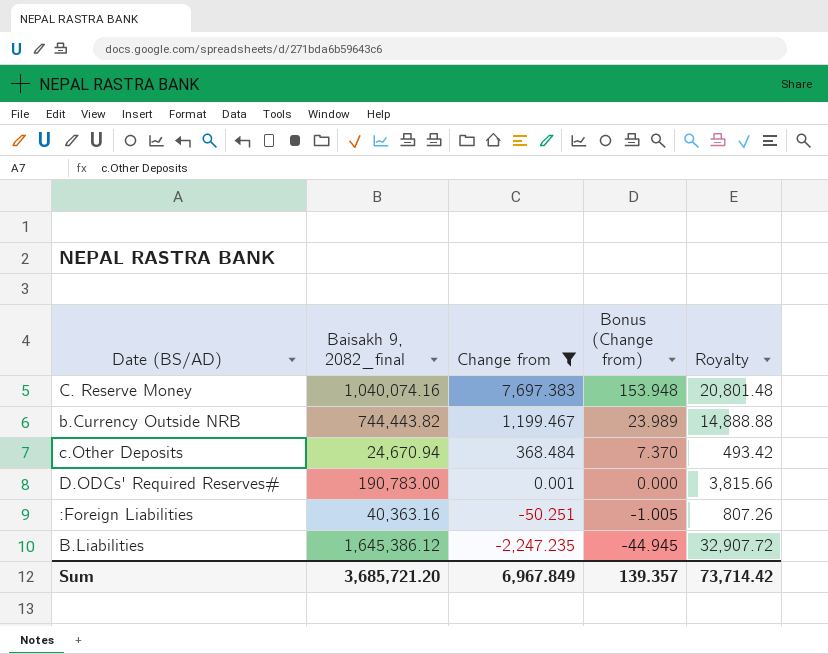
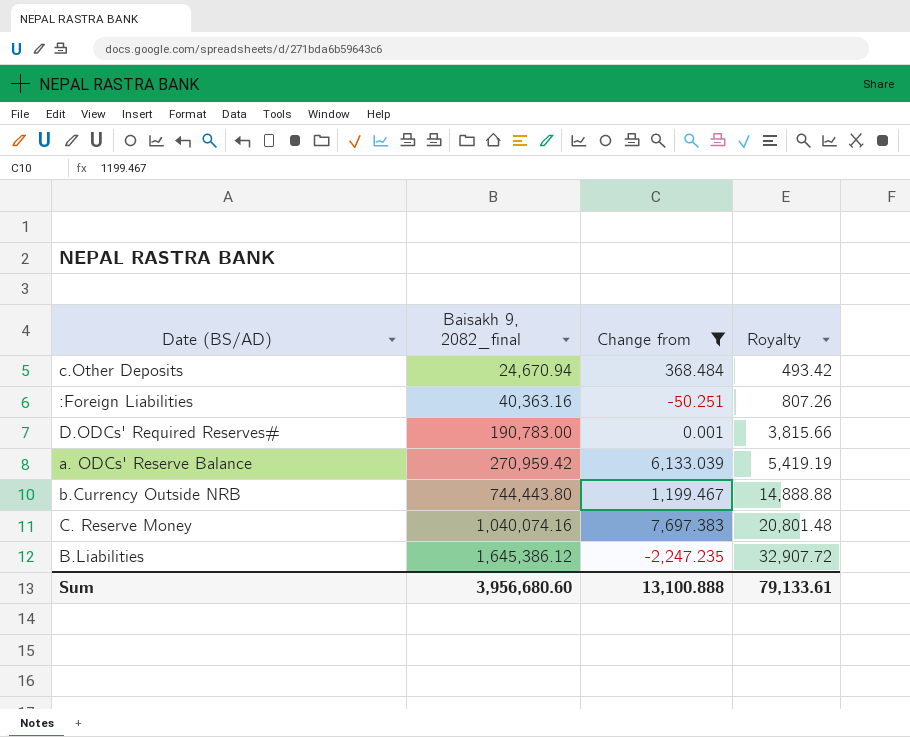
row order: Change from descending -> Baisakh 9, 2082_final ascending
column Bonus (Change from) | formula: [Change from] * 0.02 -> none
row a. ODCs' Reserve Balance: none -> 270,959.42 | 6,133.039 | 5,419.19
b.Currency Outside NRB | Baisakh 9, 2082_final: 744,443.82 -> 744,443.80
Sum | Baisakh 9, 2082_final: 3,685,721.20 -> 3,956,680.60
Sum | Change from: 6,967.849 -> 13,100.888
Sum | Royalty: 73,714.42 -> 79,133.61

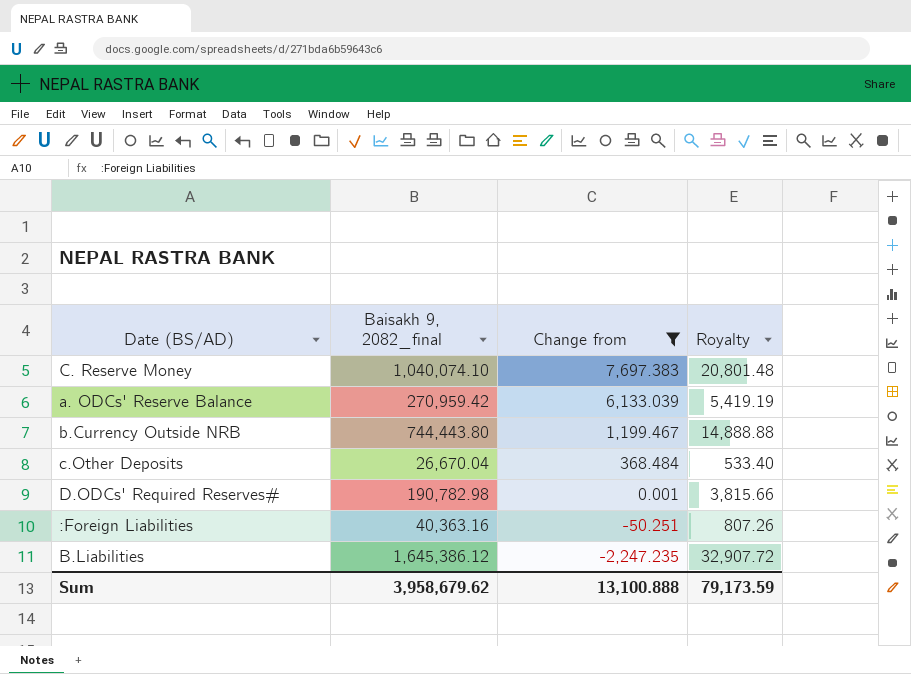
row order: Baisakh 9, 2082_final ascending -> Change from descending
C. Reserve Money | Baisakh 9, 2082_final: 1,040,074.16 -> 1,040,074.10
c.Other Deposits | Baisakh 9, 2082_final: 24,670.94 -> 26,670.04
c.Other Deposits | Royalty: 493.42 -> 533.40
D.ODCs' Required Reserves# | Baisakh 9, 2082_final: 190,783.00 -> 190,782.98
Sum | Baisakh 9, 2082_final: 3,956,680.60 -> 3,958,679.62
Sum | Royalty: 79,133.61 -> 79,173.59

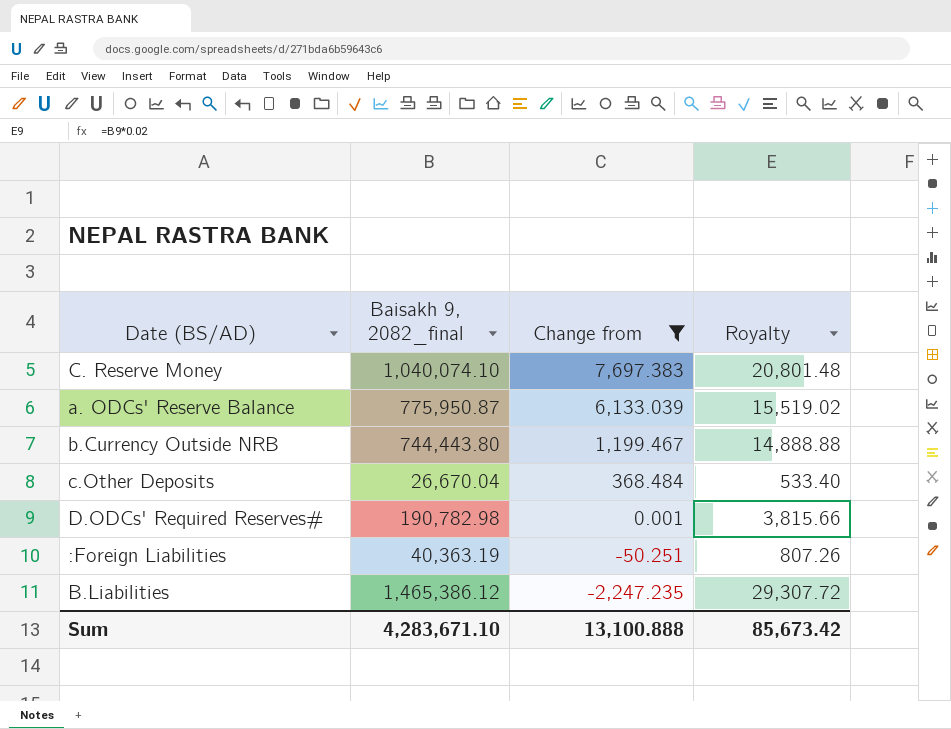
a. ODCs' Reserve Balance | Baisakh 9, 2082_final: 270,959.42 -> 775,950.87
a. ODCs' Reserve Balance | Royalty: 5,419.19 -> 15,519.02
:Foreign Liabilities | Baisakh 9, 2082_final: 40,363.16 -> 40,363.19
B.Liabilities | Baisakh 9, 2082_final: 1,645,386.12 -> 1,465,386.12
B.Liabilities | Royalty: 32,907.72 -> 29,307.72
Sum | Baisakh 9, 2082_final: 3,958,679.62 -> 4,283,671.10
Sum | Royalty: 79,173.59 -> 85,673.42

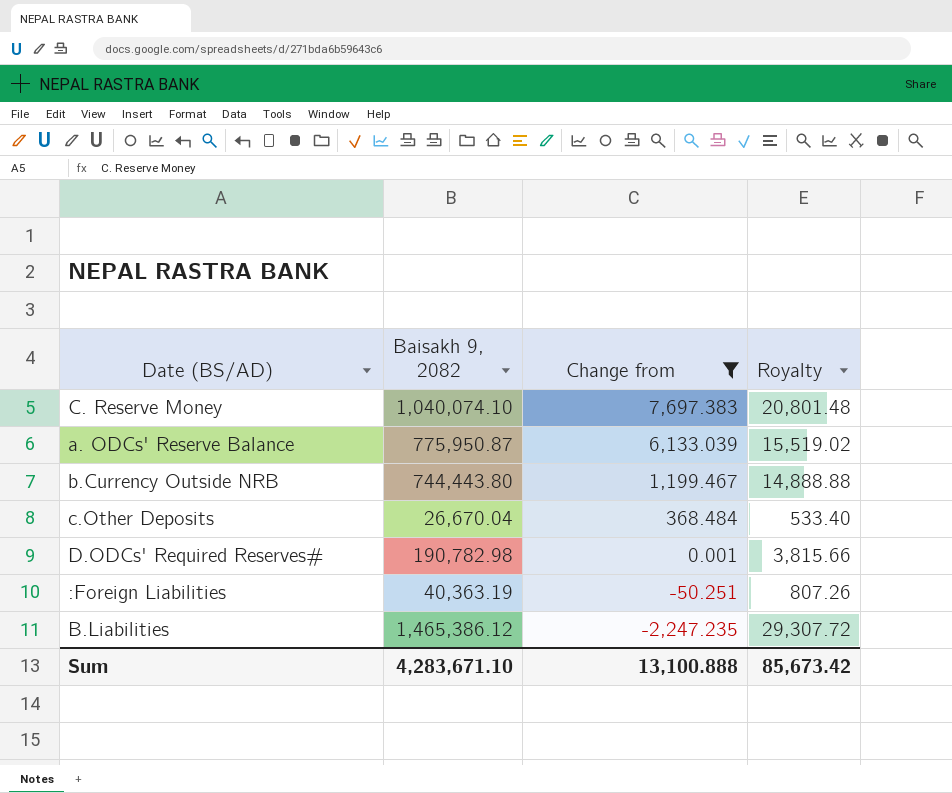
column name: Baisakh 9, 2082_final -> Baisakh 9, 2082

